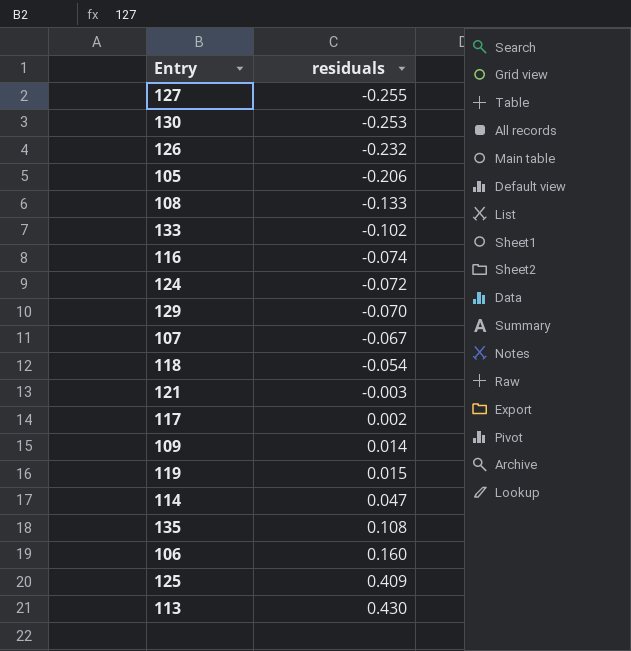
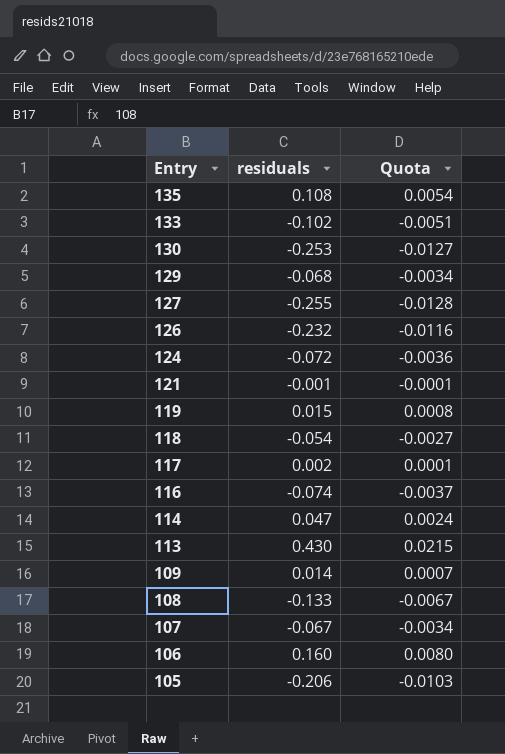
row order: residuals ascending -> Entry descending
column Quota | formula: none -> [residuals] * 0.05
row 125: 0.409 -> none
129 | residuals: -0.070 -> -0.068
121 | residuals: -0.003 -> -0.001

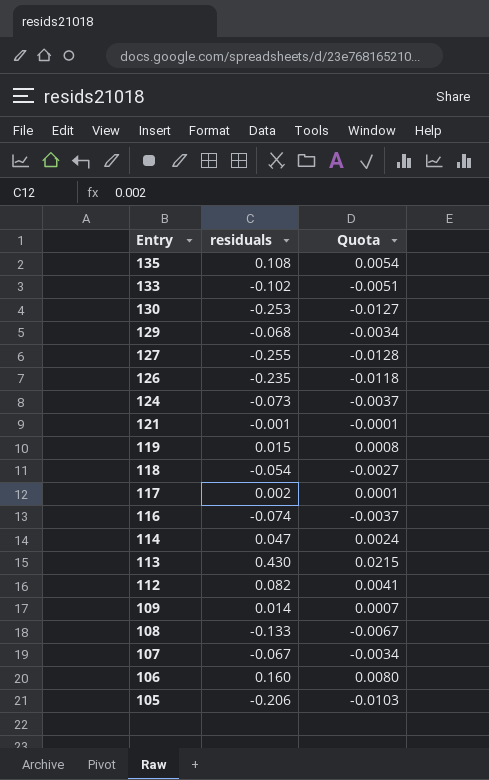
126 | residuals: -0.232 -> -0.235
126 | Quota: -0.0116 -> -0.0118
124 | residuals: -0.072 -> -0.073
124 | Quota: -0.0036 -> -0.0037
row 112: none -> 0.082 | 0.0041

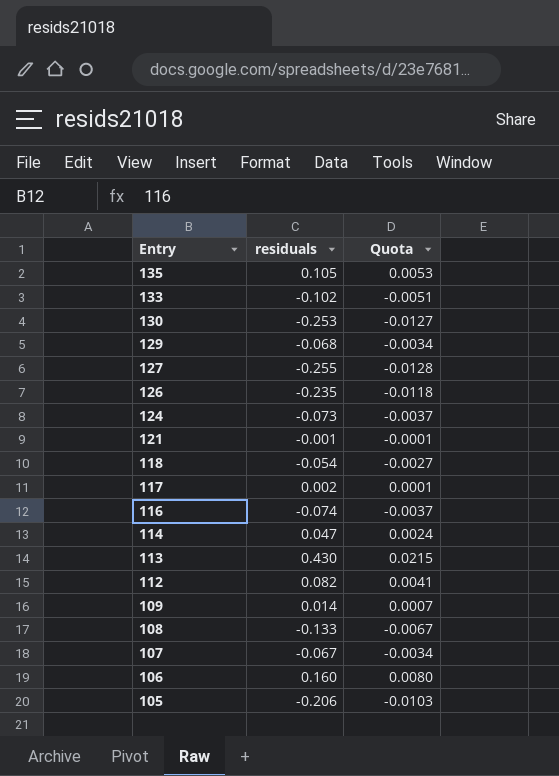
row 119: 0.015 | 0.0008 -> none
135 | residuals: 0.108 -> 0.105
135 | Quota: 0.0054 -> 0.0053

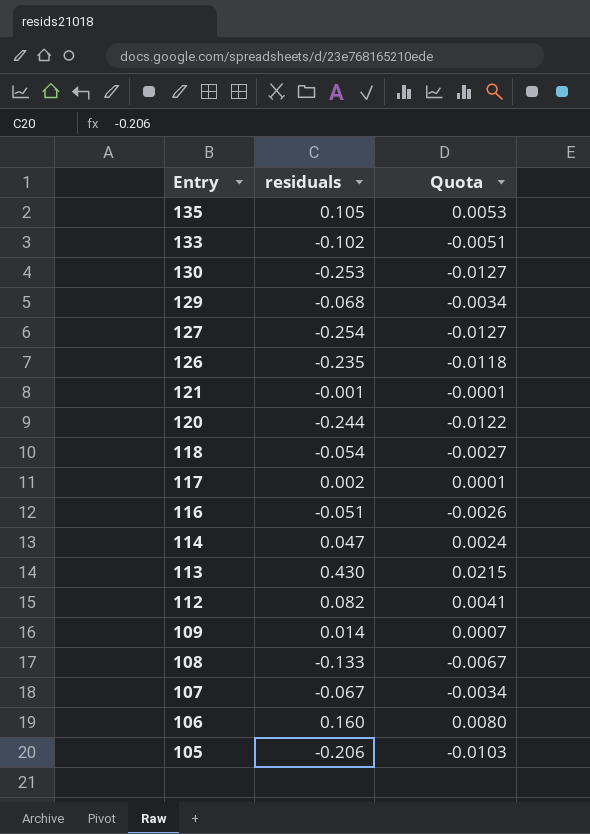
row 124: -0.073 | -0.0037 -> none
127 | residuals: -0.255 -> -0.254
127 | Quota: -0.0128 -> -0.0127
row 120: none -> -0.244 | -0.0122
116 | residuals: -0.074 -> -0.051
116 | Quota: -0.0037 -> -0.0026

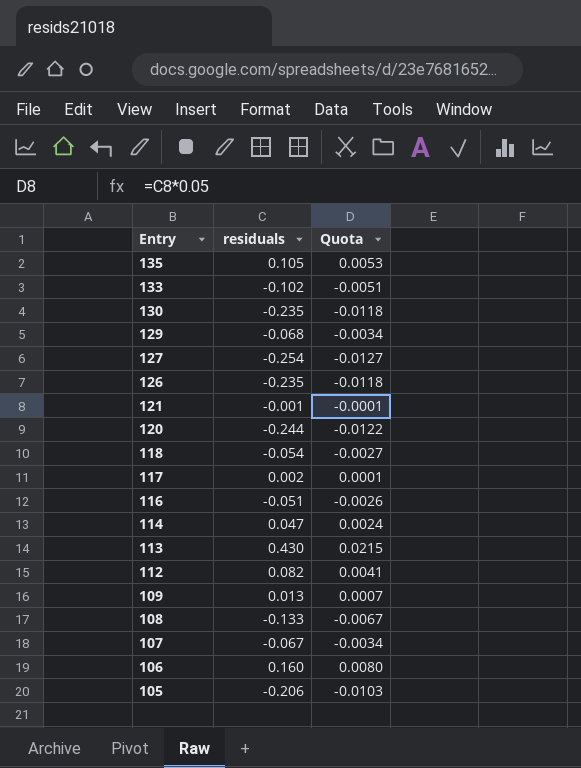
130 | residuals: -0.253 -> -0.235
130 | Quota: -0.0127 -> -0.0118
109 | residuals: 0.014 -> 0.013

